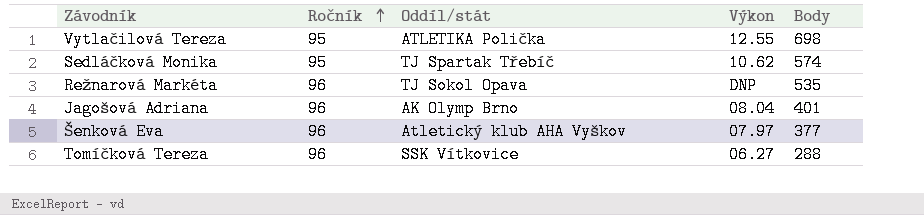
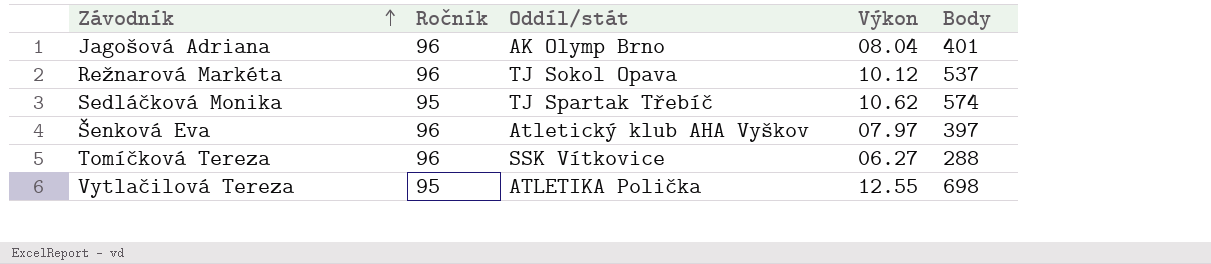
row order: Ročník ascending -> Závodník ascending
Režnarová Markéta | Výkon: DNP -> 10.12
Režnarová Markéta | Body: 535 -> 537
Šenková Eva | Body: 377 -> 397

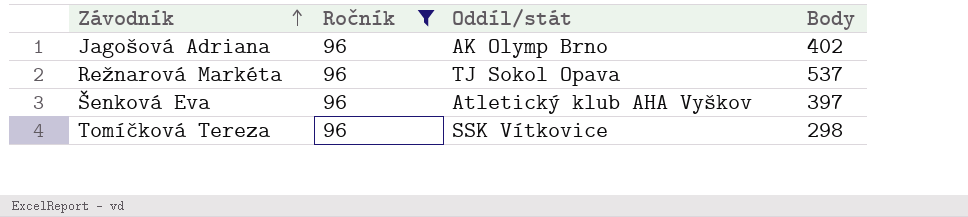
filter: none -> Ročník = 96
column Výkon | position: 4 -> none
Jagošová Adriana | Body: 401 -> 402
Tomíčková Tereza | Body: 288 -> 298

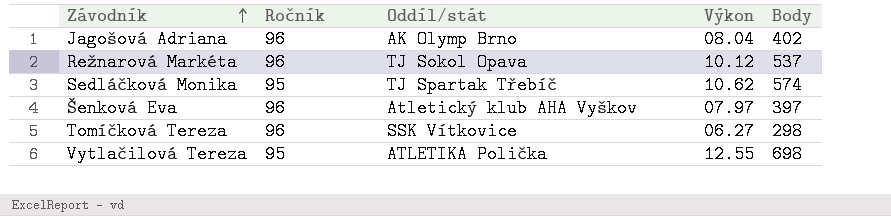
filter: Ročník = 96 -> none
column Výkon | position: none -> 4

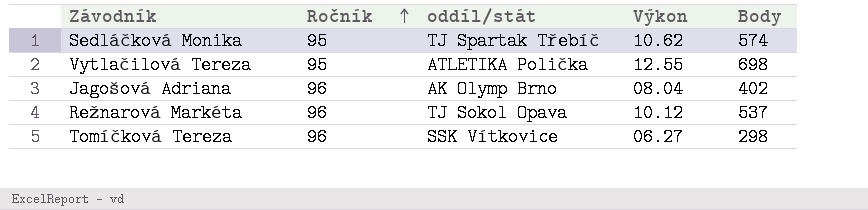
row order: Závodník ascending -> Ročník ascending
column name: Oddíl/stát -> oddíl/stát
row Šenková Eva: 96 | Atletický klub AHA Vyškov | 07.97 | 397 -> none

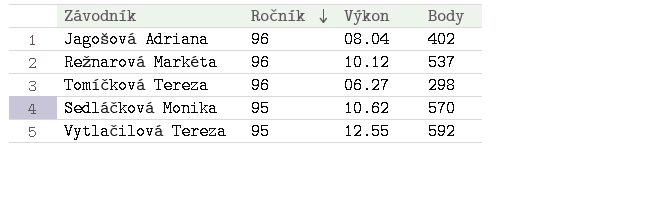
row order: Ročník ascending -> Ročník descending
column oddíl/stát | position: 3 -> none
Sedláčková Monika | Body: 574 -> 570
Vytlačilová Tereza | Body: 698 -> 592

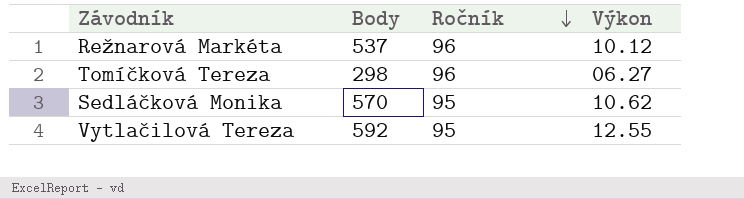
column Body | position: 4 -> 2
row Jagošová Adriana: 96 | 08.04 | 402 -> none

